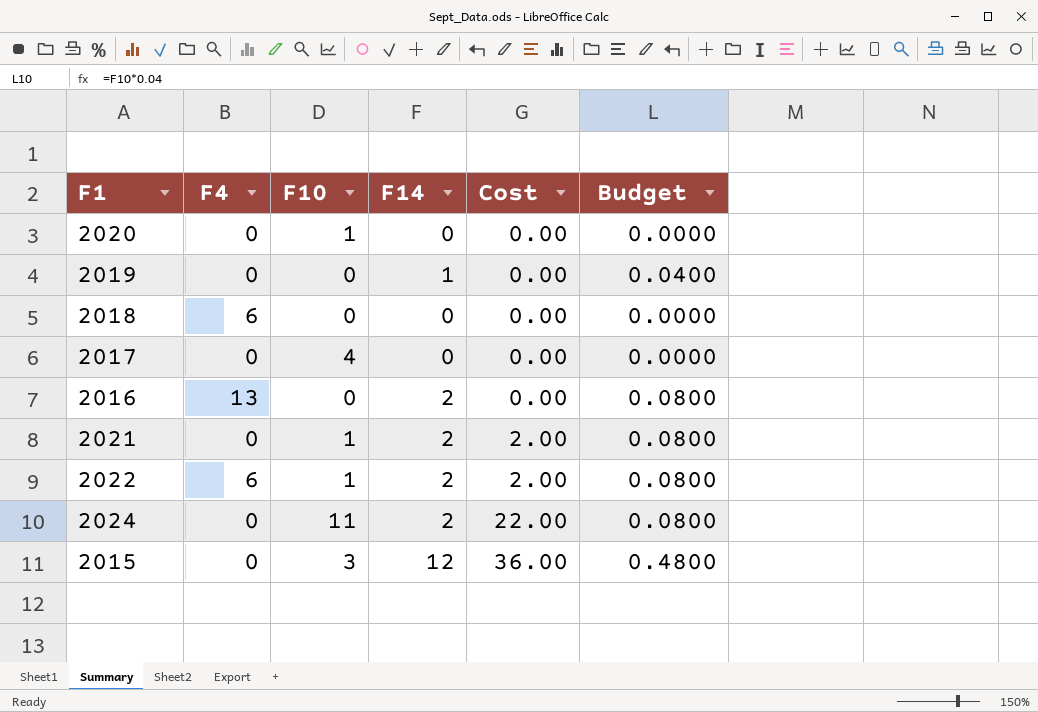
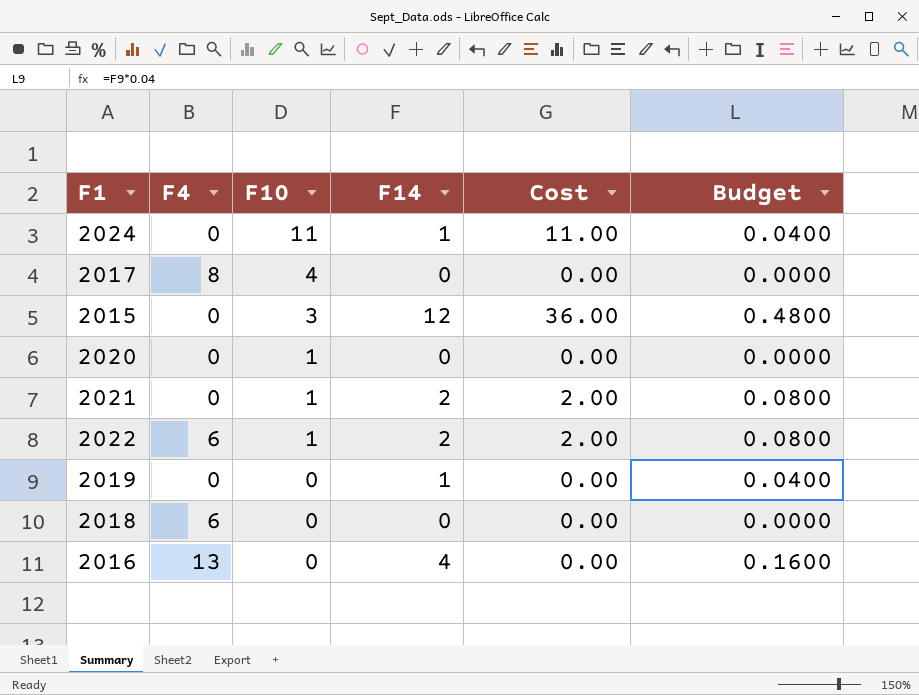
row order: Cost ascending -> F10 descending
2024 | F14: 2 -> 1
2024 | Cost: 22.00 -> 11.00
2024 | Budget: 0.0800 -> 0.0400
2017 | F4: 0 -> 8
2016 | F14: 2 -> 4
2016 | Budget: 0.0800 -> 0.1600

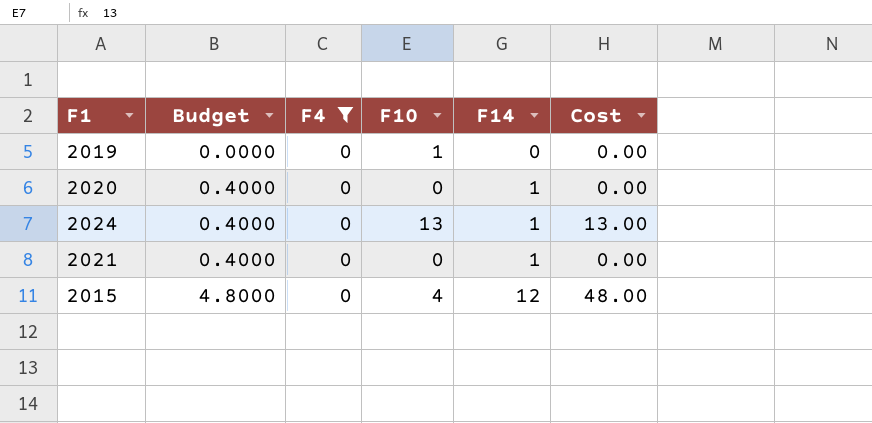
filter: none -> F4 = 0
row order: F10 descending -> Budget ascending
column Budget | formula: [F14] * 0.04 -> [F14] * 0.4
column Budget | position: 6 -> 2
2019 | F10: 0 -> 1
2019 | F14: 1 -> 0
2020 | F10: 1 -> 0
2020 | F14: 0 -> 1
2024 | F10: 11 -> 13
2024 | Cost: 11.00 -> 13.00
2021 | F10: 1 -> 0
2021 | F14: 2 -> 1
2021 | Cost: 2.00 -> 0.00
2015 | F10: 3 -> 4
2015 | Cost: 36.00 -> 48.00

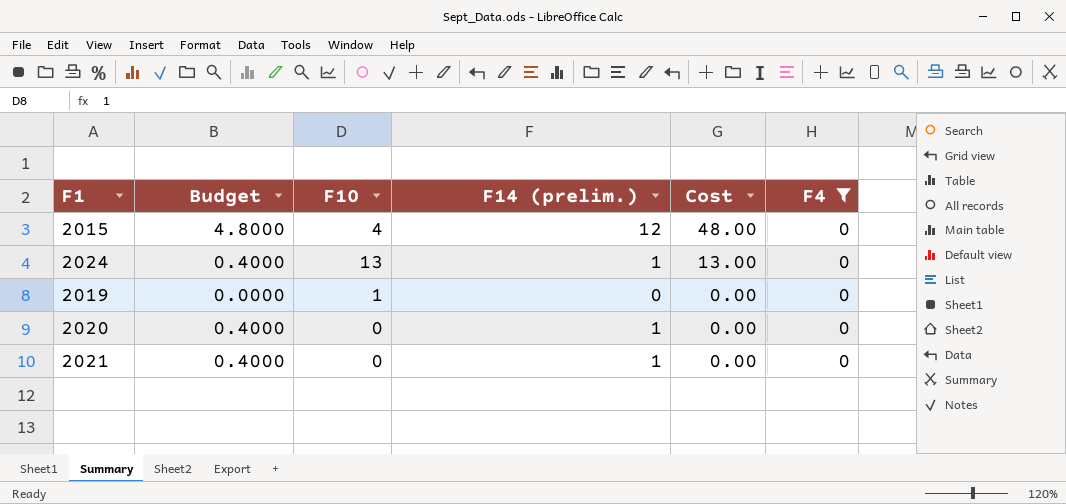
row order: Budget ascending -> Cost descending
column name: F14 -> F14 (prelim.)
column F4 | position: 3 -> 6

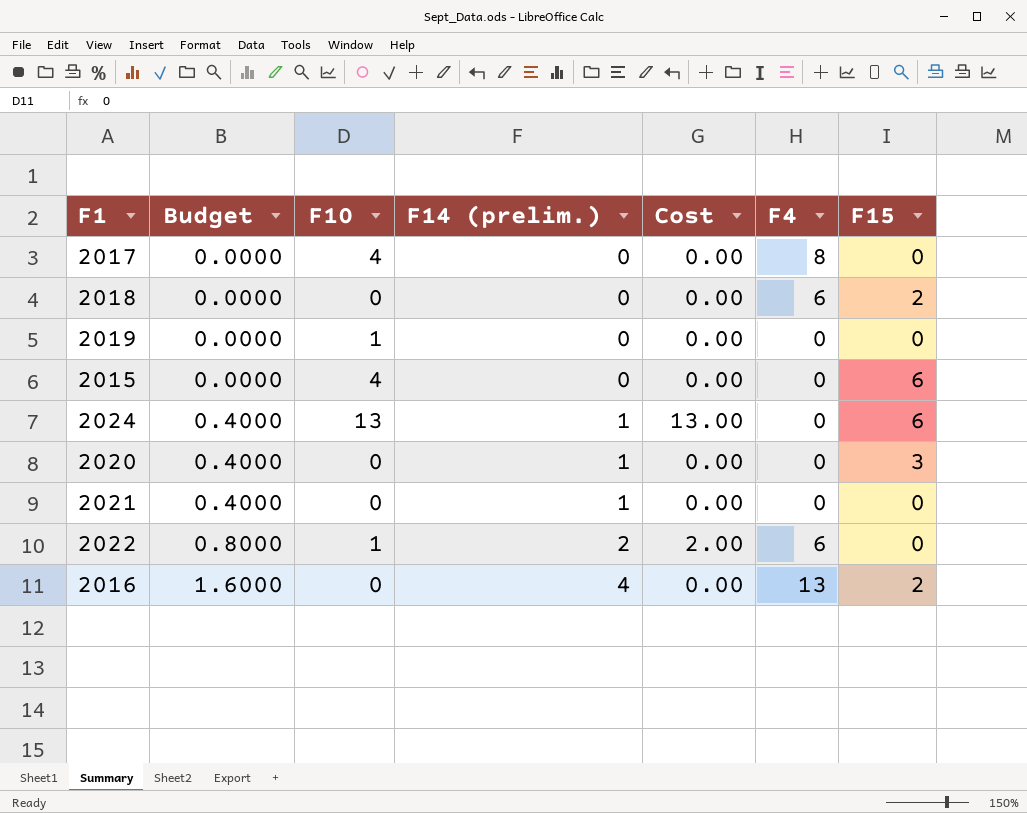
filter: F4 = 0 -> none
row order: Cost descending -> Budget ascending
column F15 | position: none -> 7
2015 | Budget: 4.8000 -> 0.0000
2015 | F14 (prelim.): 12 -> 0
2015 | Cost: 48.00 -> 0.00

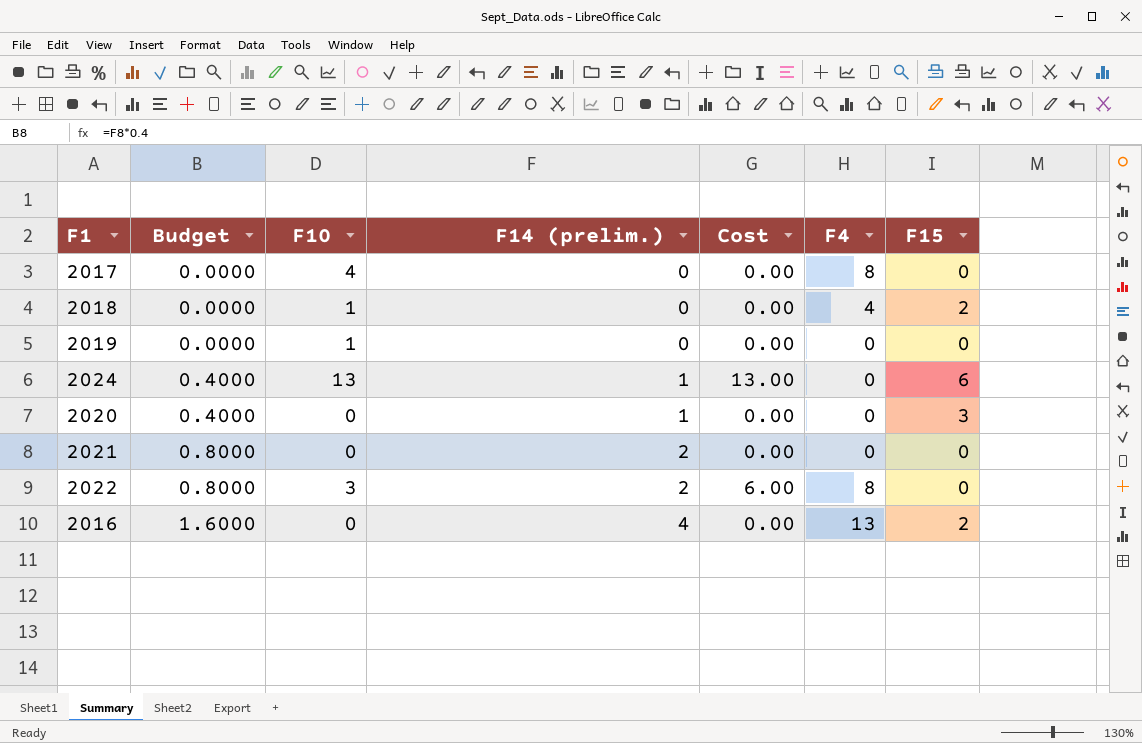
row 2015: 0.0000 | 4 | 0 | 0.00 | 0 | 6 -> none
2018 | F10: 0 -> 1
2018 | F4: 6 -> 4
2021 | Budget: 0.4000 -> 0.8000
2021 | F14 (prelim.): 1 -> 2
2022 | F10: 1 -> 3
2022 | Cost: 2.00 -> 6.00
2022 | F4: 6 -> 8

